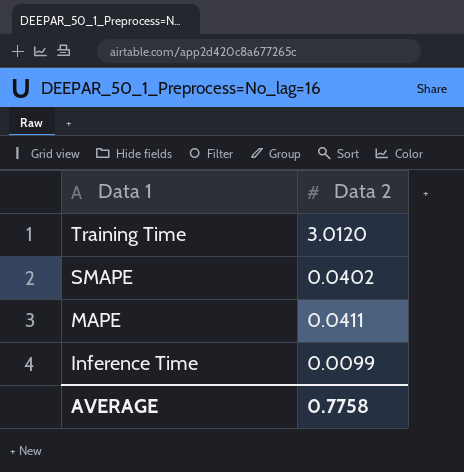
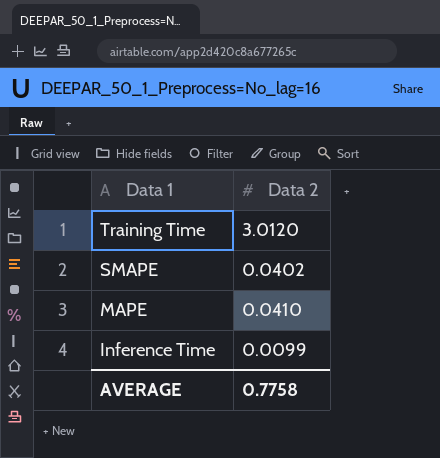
MAPE | Data 2: 0.0411 -> 0.0410

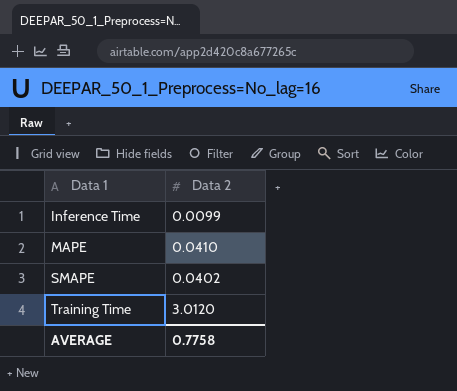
row order: Data 1 descending -> Data 1 ascending

